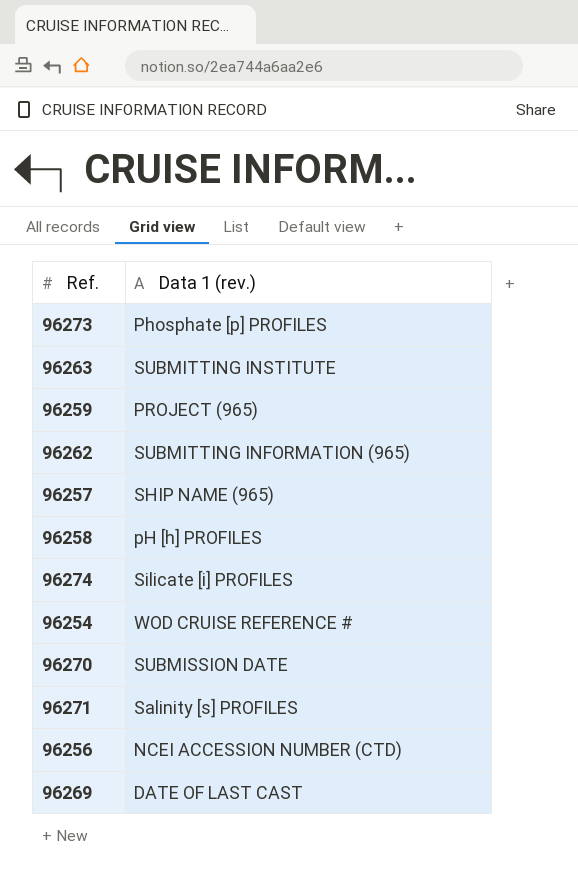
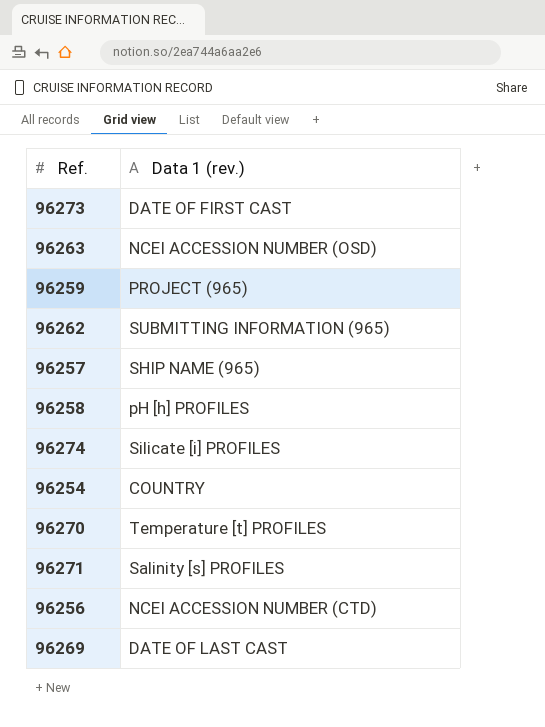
96273 | Data 1 (rev.): Phosphate [p] PROFILES -> DATE OF FIRST CAST
96263 | Data 1 (rev.): SUBMITTING INSTITUTE -> NCEI ACCESSION NUMBER (OSD)
96254 | Data 1 (rev.): WOD CRUISE REFERENCE # -> COUNTRY
96270 | Data 1 (rev.): SUBMISSION DATE -> Temperature [t] PROFILES

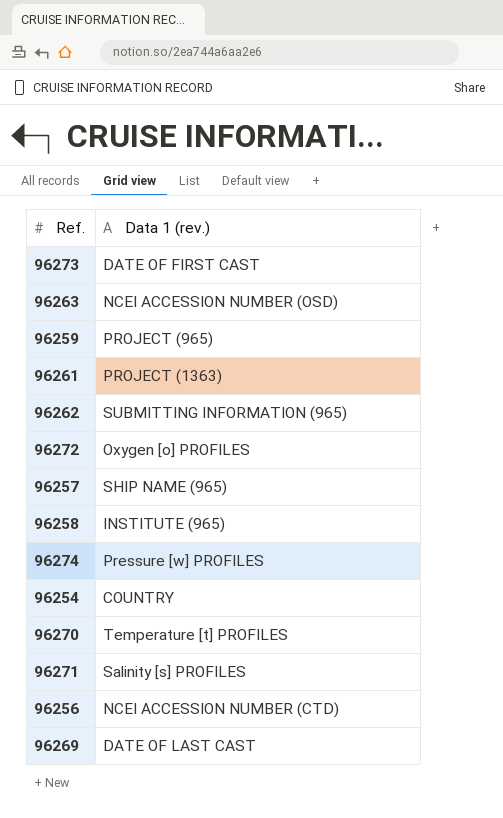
row 96261: none -> PROJECT (1363)
row 96272: none -> Oxygen [o] PROFILES
96258 | Data 1 (rev.): pH [h] PROFILES -> INSTITUTE (965)
96274 | Data 1 (rev.): Silicate [i] PROFILES -> Pressure [w] PROFILES

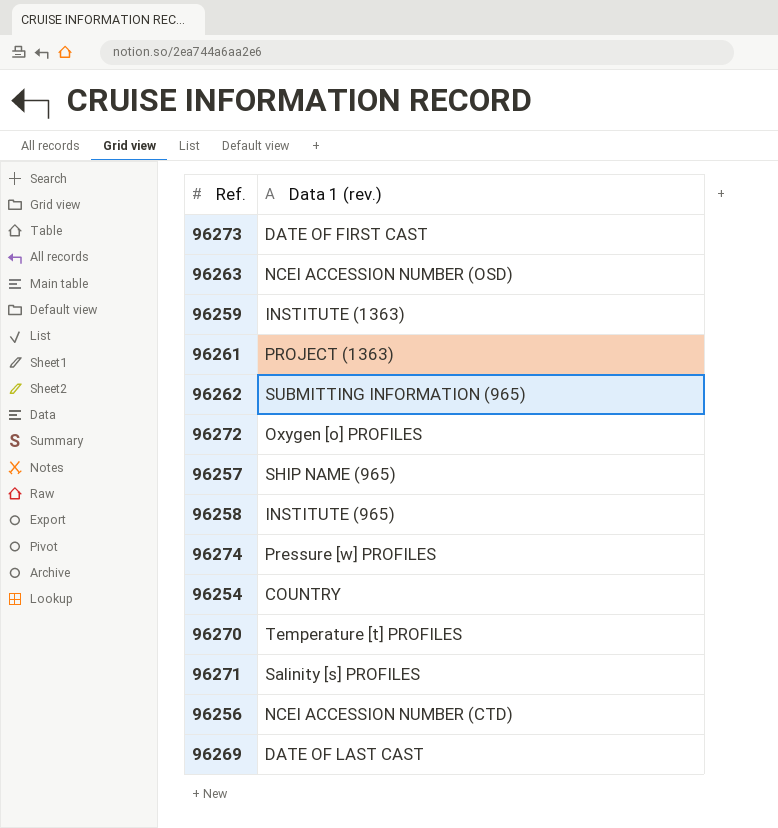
96259 | Data 1 (rev.): PROJECT (965) -> INSTITUTE (1363)

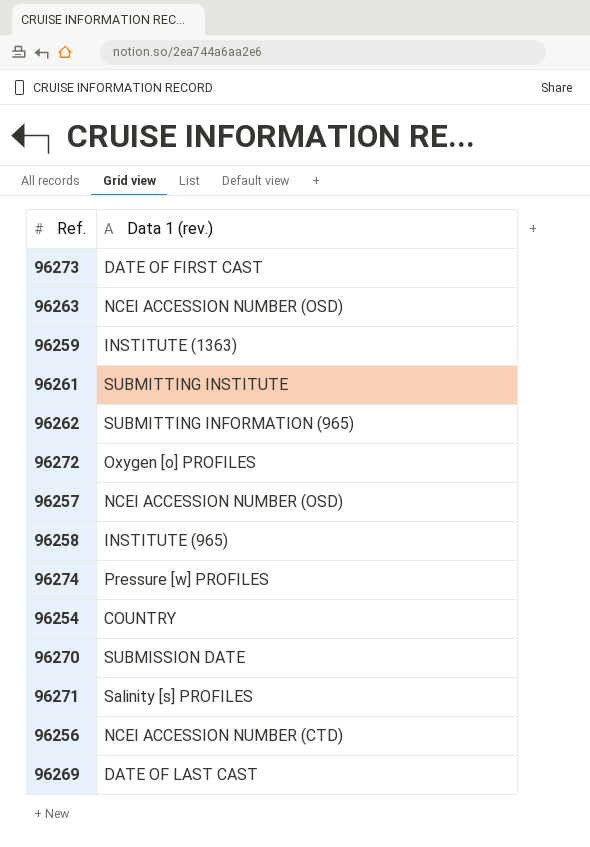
96261 | Data 1 (rev.): PROJECT (1363) -> SUBMITTING INSTITUTE
96257 | Data 1 (rev.): SHIP NAME (965) -> NCEI ACCESSION NUMBER (OSD)
96270 | Data 1 (rev.): Temperature [t] PROFILES -> SUBMISSION DATE

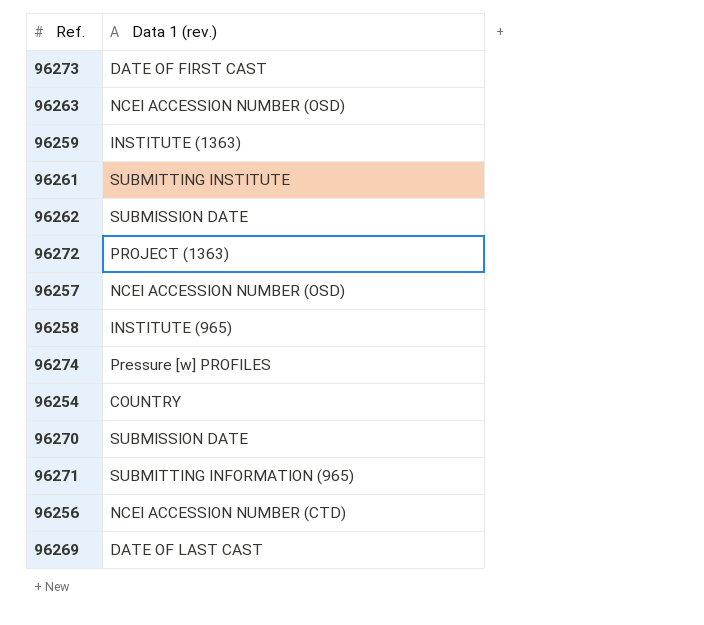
96262 | Data 1 (rev.): SUBMITTING INFORMATION (965) -> SUBMISSION DATE
96272 | Data 1 (rev.): Oxygen [o] PROFILES -> PROJECT (1363)
96271 | Data 1 (rev.): Salinity [s] PROFILES -> SUBMITTING INFORMATION (965)

